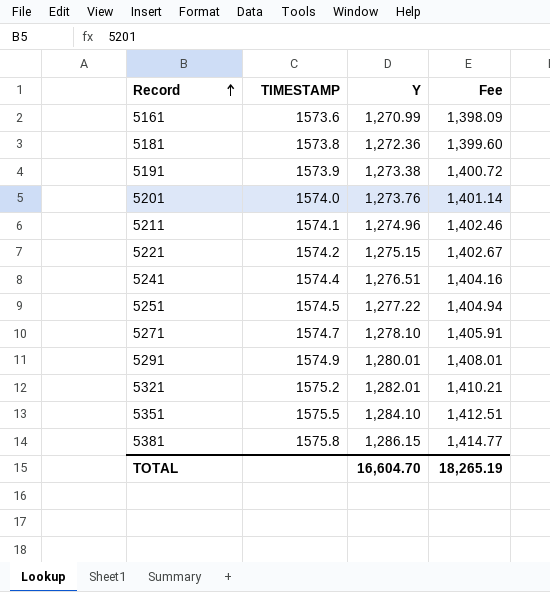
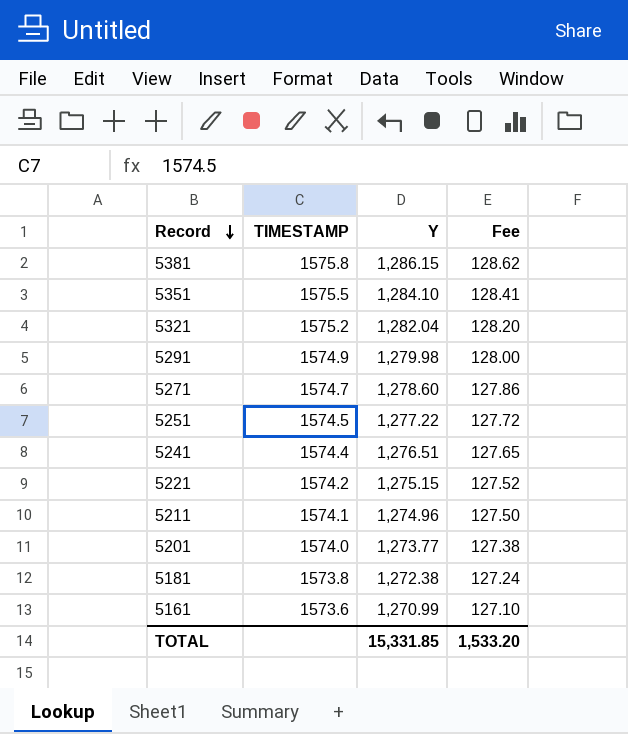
row order: Record ascending -> Record descending
column Fee | formula: [Y] * 1.1 -> [Y] * 0.1
row 5191: 1573.9 | 1,273.38 | 1,400.72 -> none
5321 | Y: 1,282.01 -> 1,282.04
5291 | Y: 1,280.01 -> 1,279.98
5271 | Y: 1,278.10 -> 1,278.60
5201 | Y: 1,273.76 -> 1,273.77
5181 | Y: 1,272.36 -> 1,272.38
TOTAL | Y: 16,604.70 -> 15,331.85
TOTAL | Fee: 18,265.19 -> 1,533.20

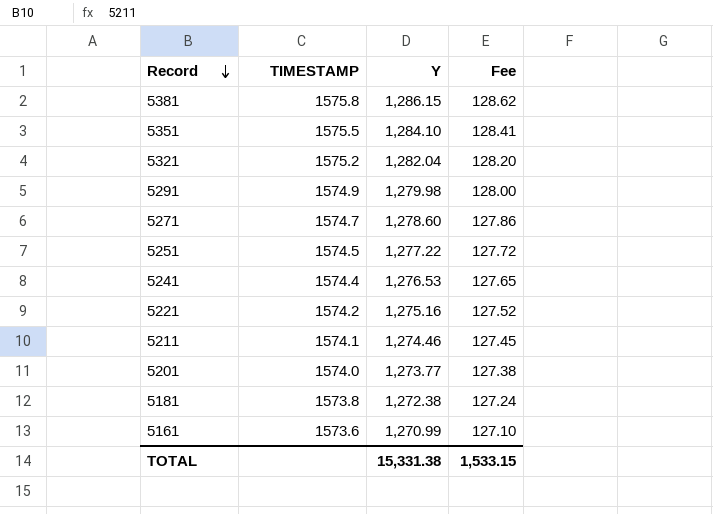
5241 | Y: 1,276.51 -> 1,276.53
5221 | Y: 1,275.15 -> 1,275.16
5211 | Y: 1,274.96 -> 1,274.46
5211 | Fee: 127.50 -> 127.45
TOTAL | Y: 15,331.85 -> 15,331.38
TOTAL | Fee: 1,533.20 -> 1,533.15

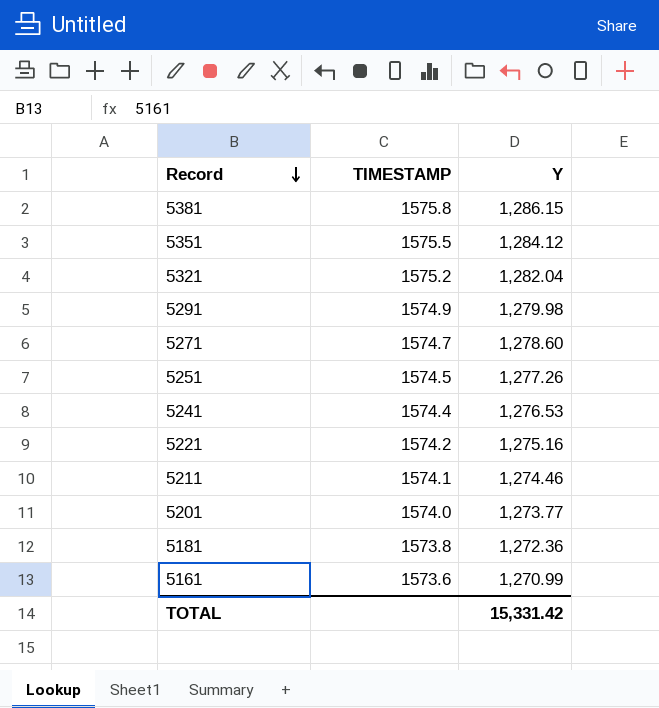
column Fee | formula: [Y] * 0.1 -> none
5351 | Y: 1,284.10 -> 1,284.12
5251 | Y: 1,277.22 -> 1,277.26
5181 | Y: 1,272.38 -> 1,272.36
TOTAL | Y: 15,331.38 -> 15,331.42

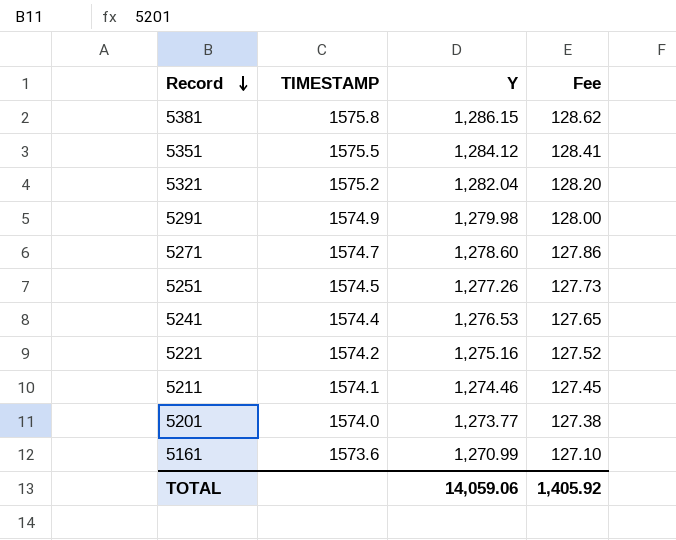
column Fee | formula: none -> [Y] * 0.1
row 5181: 1573.8 | 1,272.36 -> none
TOTAL | Y: 15,331.42 -> 14,059.06

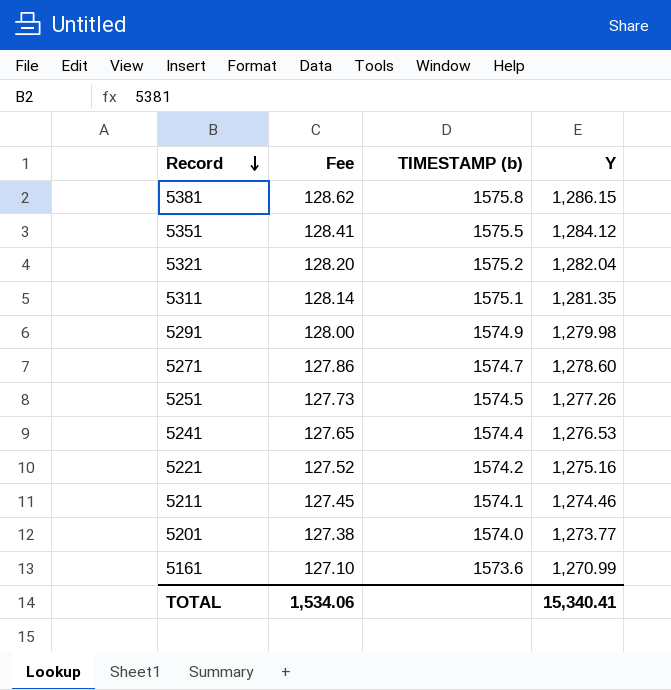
column Fee | position: 4 -> 2
column name: TIMESTAMP -> TIMESTAMP (b)
row 5311: none -> 128.14 | 1575.1 | 1,281.35
TOTAL | Fee: 1,405.92 -> 1,534.06
TOTAL | Y: 14,059.06 -> 15,340.41

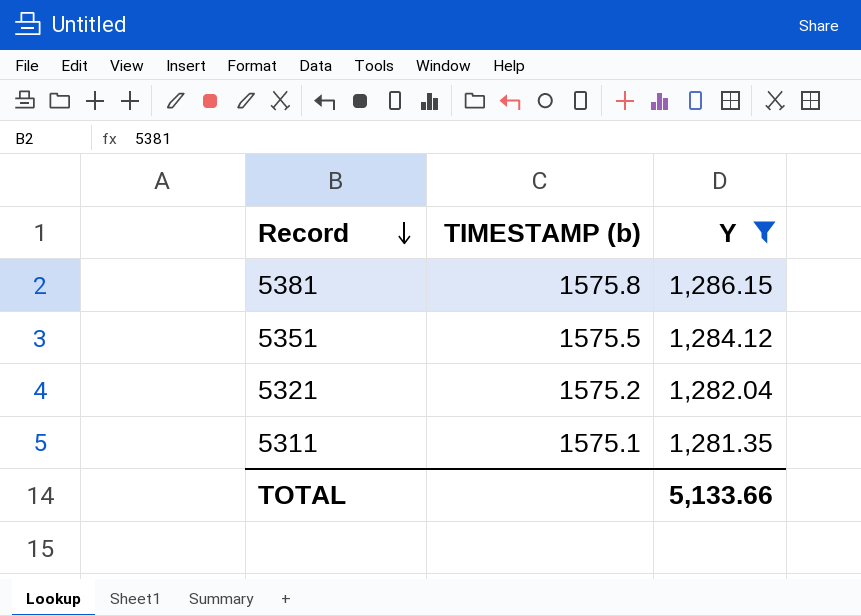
filter: none -> Y >= 1,281.35
column Fee | formula: [Y] * 0.1 -> none
TOTAL | Y: 15,340.41 -> 5,133.66

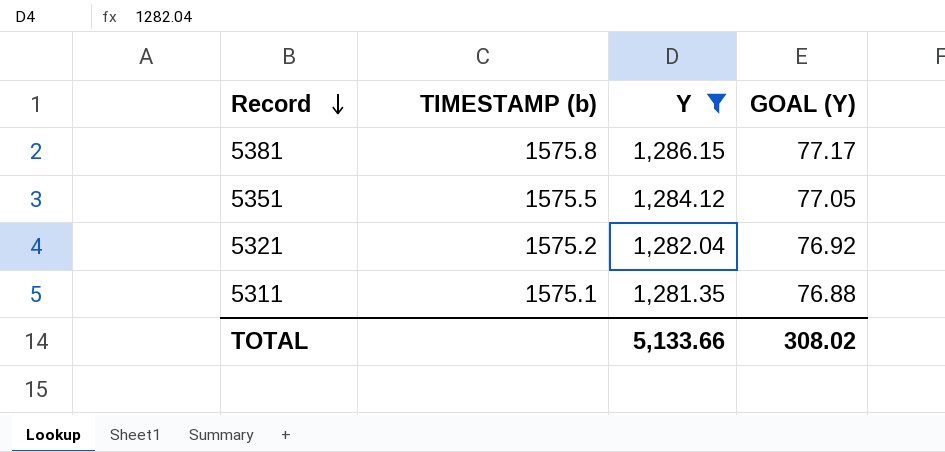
column GOAL (Y) | formula: none -> [Y] * 0.06

